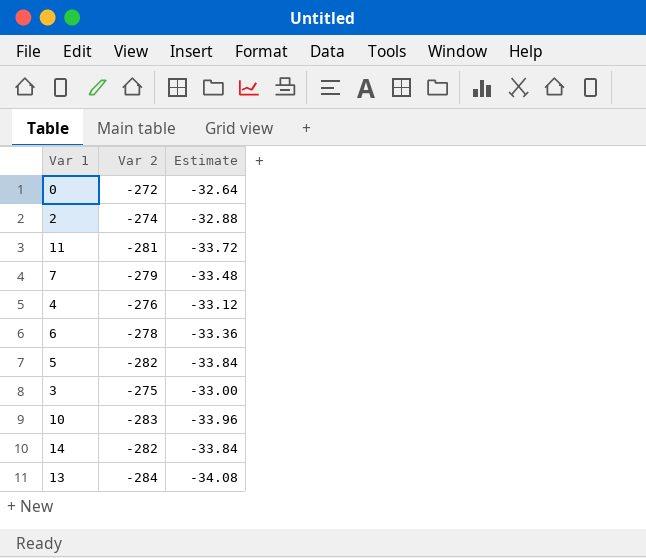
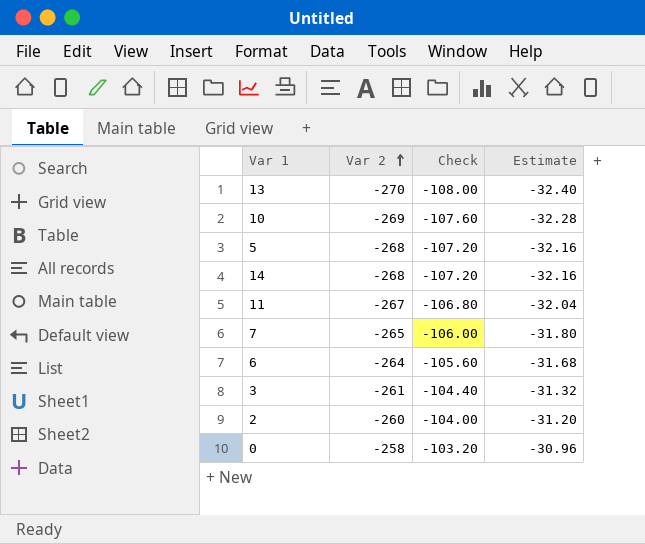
row order: none -> Var 2 ascending
column Check | formula: none -> [Var 2] * 0.4
row 4: -276 | -33.12 -> none
13 | Var 2: -284 -> -270
13 | Estimate: -34.08 -> -32.40
10 | Var 2: -283 -> -269
10 | Estimate: -33.96 -> -32.28
5 | Var 2: -282 -> -268
5 | Estimate: -33.84 -> -32.16
14 | Var 2: -282 -> -268
14 | Estimate: -33.84 -> -32.16
11 | Var 2: -281 -> -267
11 | Estimate: -33.72 -> -32.04
7 | Var 2: -279 -> -265
7 | Estimate: -33.48 -> -31.80
6 | Var 2: -278 -> -264
6 | Estimate: -33.36 -> -31.68
3 | Var 2: -275 -> -261
3 | Estimate: -33.00 -> -31.32
2 | Var 2: -274 -> -260
2 | Estimate: -32.88 -> -31.20
0 | Var 2: -272 -> -258
0 | Estimate: -32.64 -> -30.96

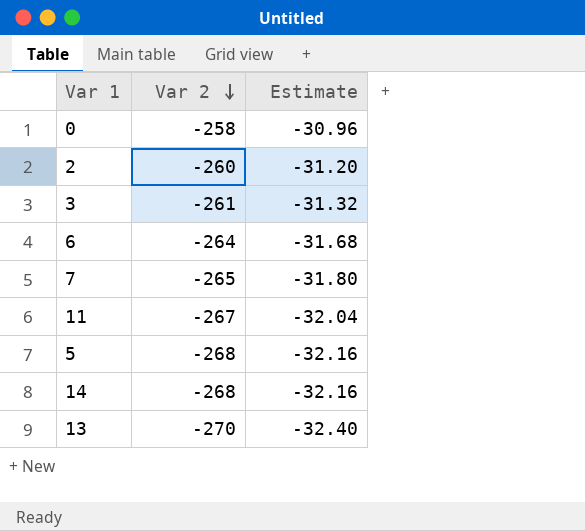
row order: Var 2 ascending -> Var 2 descending
column Check | formula: [Var 2] * 0.4 -> none
row 10: -269 | -107.60 | -32.28 -> none

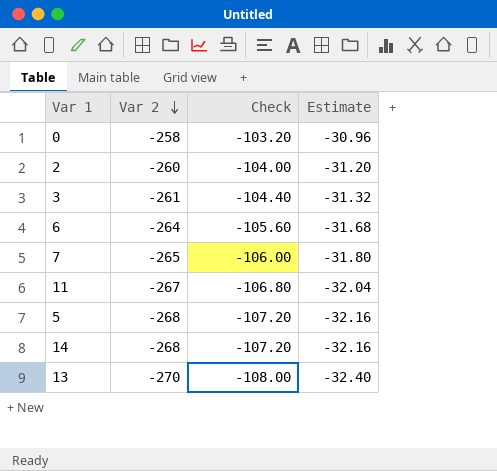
column Check | formula: none -> [Var 2] * 0.4

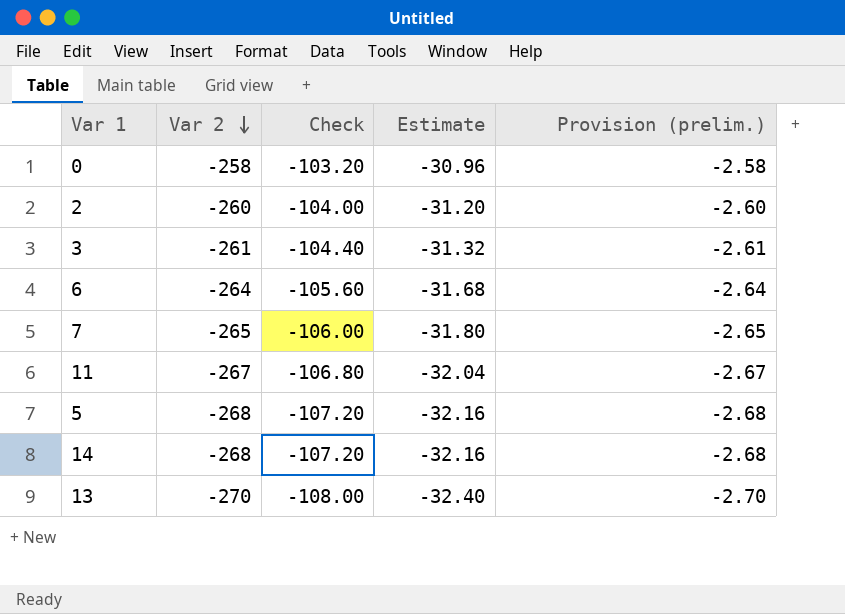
column Provision (prelim.) | formula: none -> [Var 2] * 0.01

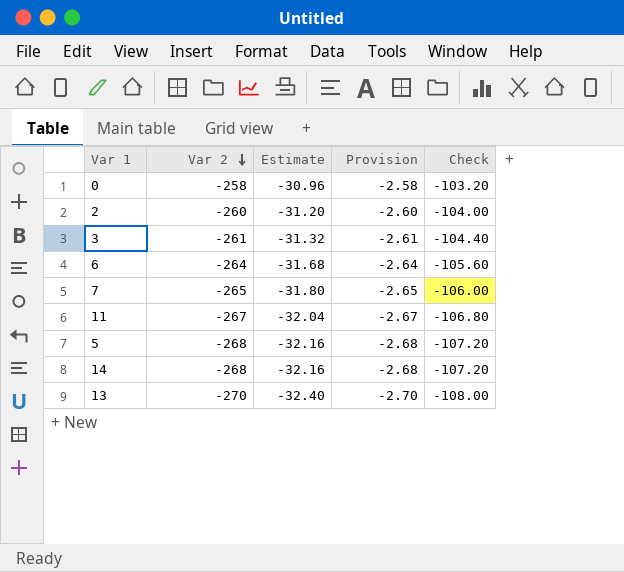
column name: Provision (prelim.) -> Provision
column Check | position: 3 -> 5

